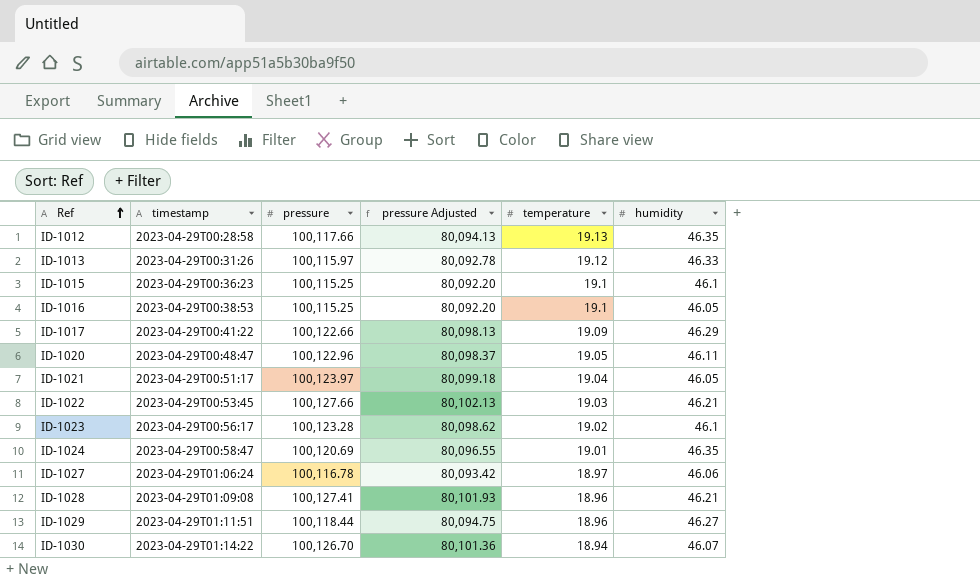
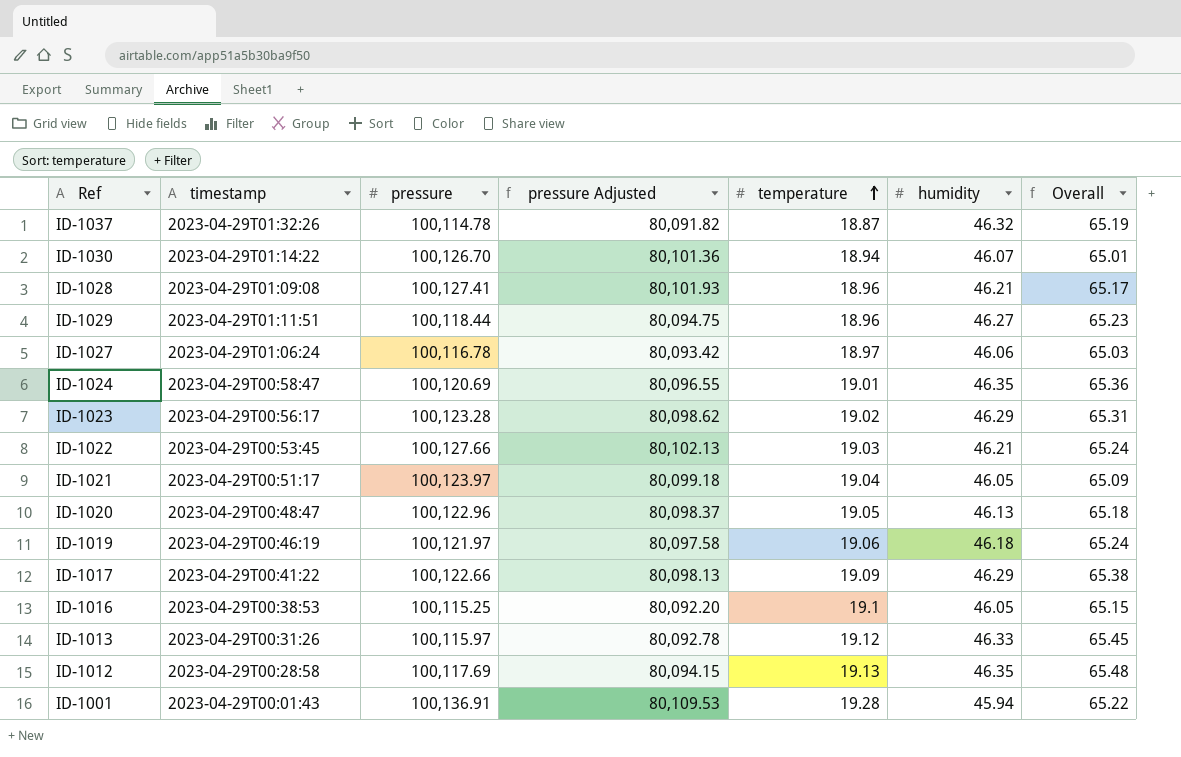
row order: Ref ascending -> temperature ascending
column Overall | formula: none -> [temperature] + [humidity]
row ID-1015: 2023-04-29T00:36:23 | 100,115.25 | 80,092.20 | 19.1 | 46.1 -> none
row ID-1037: none -> 2023-04-29T01:32:26 | 100,114.78 | 80,091.82 | 18.87 | 46.32 | 65.19
ID-1023 | humidity: 46.1 -> 46.29
ID-1020 | humidity: 46.11 -> 46.13
row ID-1019: none -> 2023-04-29T00:46:19 | 100,121.97 | 80,097.58 | 19.06 | 46.18 | 65.24
ID-1012 | pressure: 100,117.66 -> 100,117.69
ID-1012 | pressure Adjusted: 80,094.13 -> 80,094.15
row ID-1001: none -> 2023-04-29T00:01:43 | 100,136.91 | 80,109.53 | 19.28 | 45.94 | 65.22

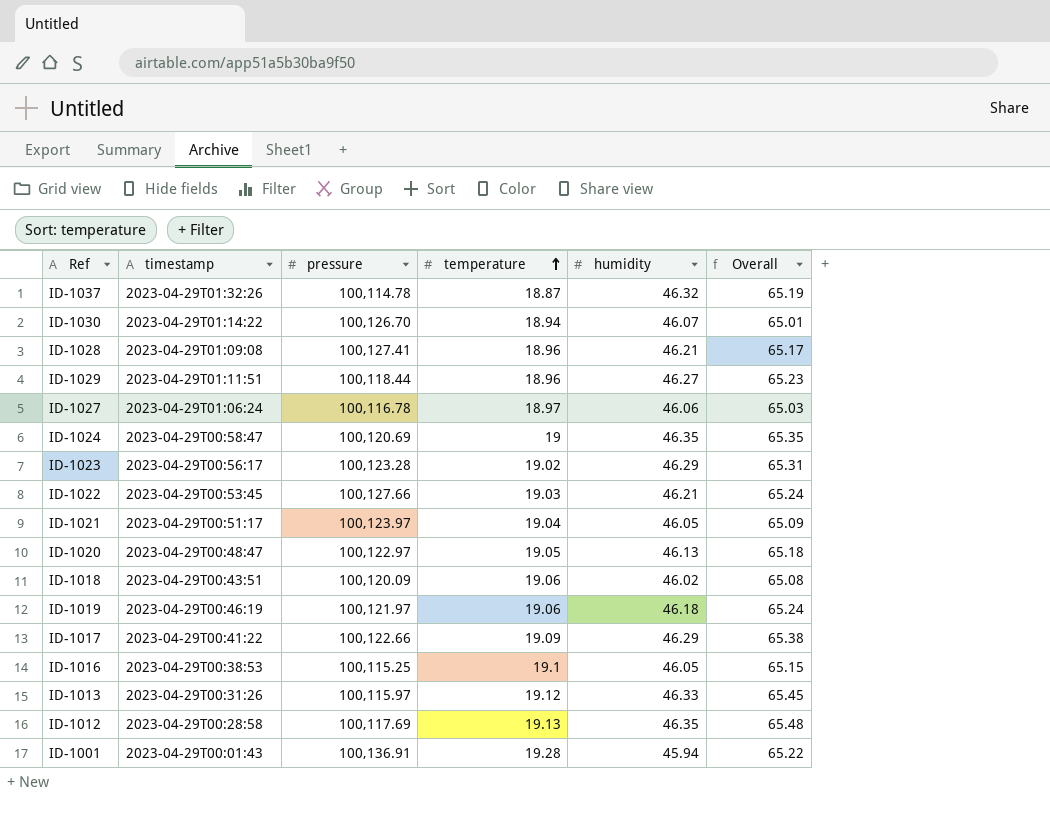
column pressure Adjusted | formula: [pressure] * 0.8 -> none
ID-1024 | temperature: 19.01 -> 19
ID-1024 | Overall: 65.36 -> 65.35
ID-1020 | pressure: 100,122.96 -> 100,122.97
row ID-1018: none -> 2023-04-29T00:43:51 | 100,120.09 | 19.06 | 46.02 | 65.08

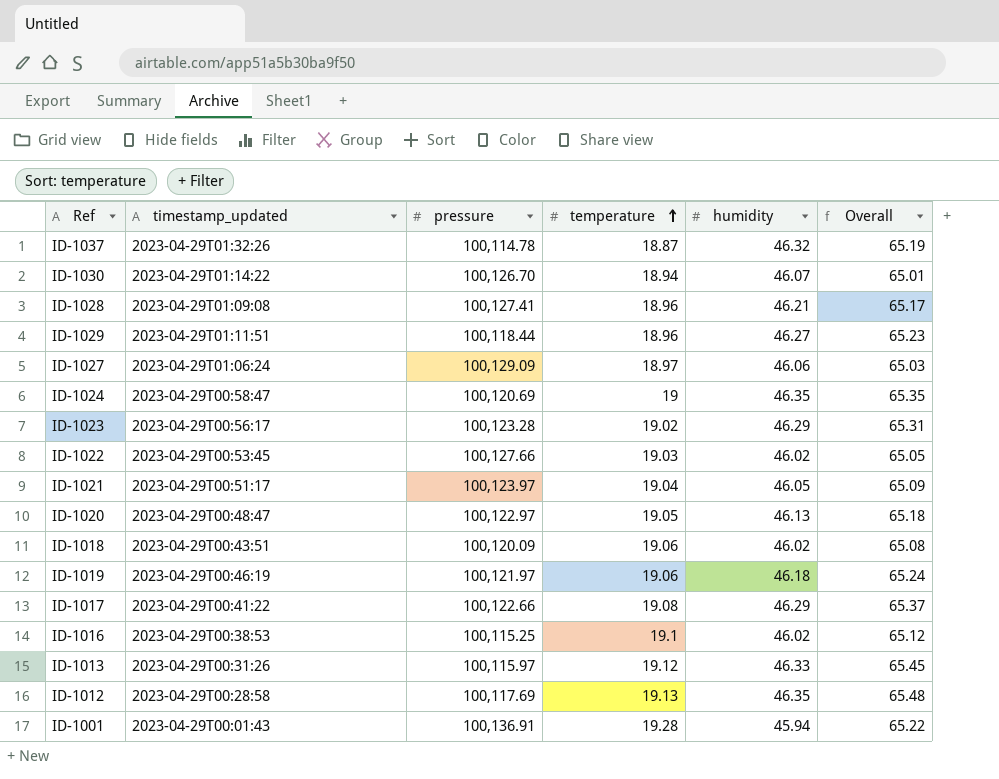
column name: timestamp -> timestamp_updated
ID-1027 | pressure: 100,116.78 -> 100,129.09
ID-1022 | humidity: 46.21 -> 46.02
ID-1022 | Overall: 65.24 -> 65.05
ID-1017 | temperature: 19.09 -> 19.08
ID-1017 | Overall: 65.38 -> 65.37
ID-1016 | humidity: 46.05 -> 46.02
ID-1016 | Overall: 65.15 -> 65.12

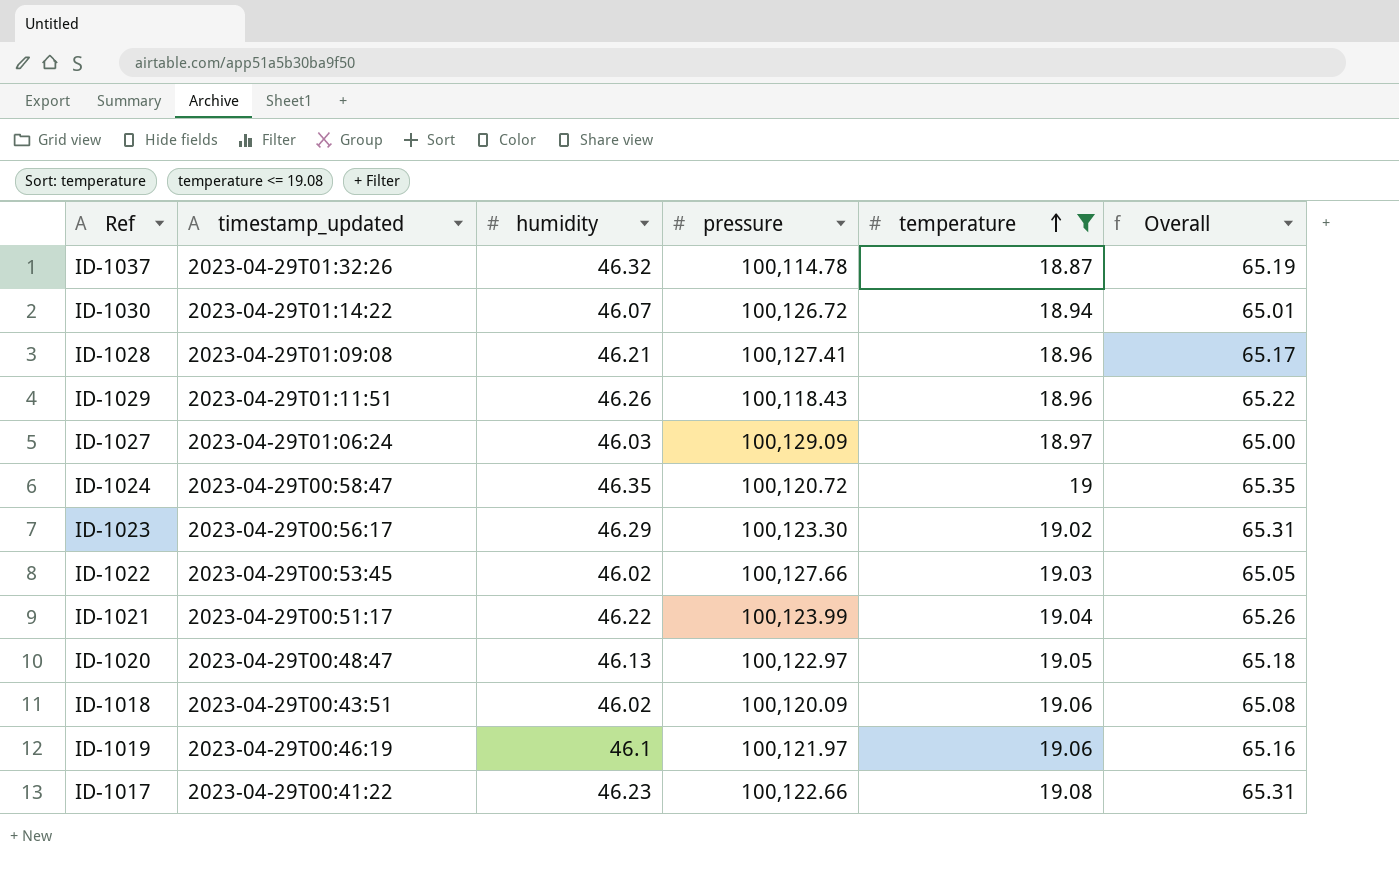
filter: none -> temperature <= 19.08
column humidity | position: 5 -> 3
ID-1030 | pressure: 100,126.70 -> 100,126.72
ID-1029 | humidity: 46.27 -> 46.26
ID-1029 | pressure: 100,118.44 -> 100,118.43
ID-1029 | Overall: 65.23 -> 65.22
ID-1027 | humidity: 46.06 -> 46.03
ID-1027 | Overall: 65.03 -> 65.00
ID-1024 | pressure: 100,120.69 -> 100,120.72
ID-1023 | pressure: 100,123.28 -> 100,123.30
ID-1021 | humidity: 46.05 -> 46.22
ID-1021 | pressure: 100,123.97 -> 100,123.99
ID-1021 | Overall: 65.09 -> 65.26
ID-1019 | humidity: 46.18 -> 46.1
ID-1019 | Overall: 65.24 -> 65.16
ID-1017 | humidity: 46.29 -> 46.23
ID-1017 | Overall: 65.37 -> 65.31

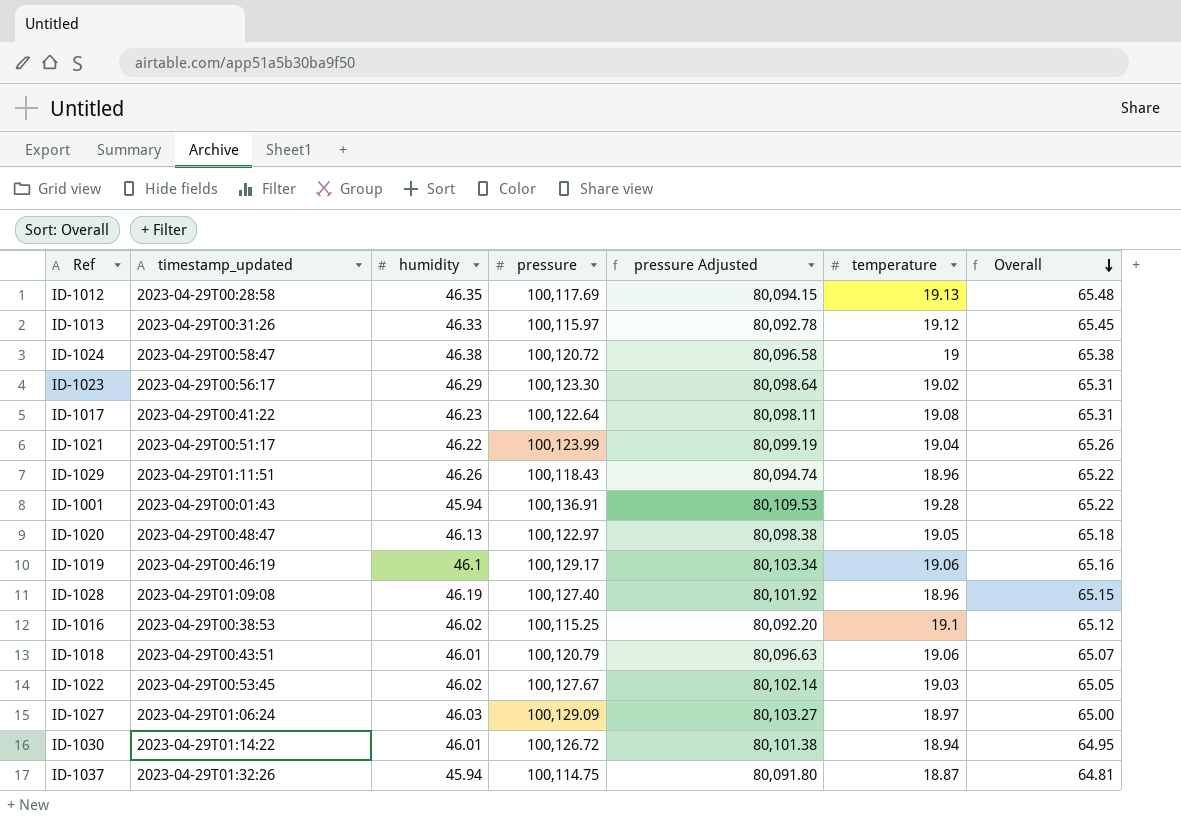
filter: temperature <= 19.08 -> none
row order: temperature ascending -> Overall descending
column pressure Adjusted | formula: none -> [pressure] * 0.8
ID-1024 | humidity: 46.35 -> 46.38
ID-1024 | Overall: 65.35 -> 65.38
ID-1017 | pressure: 100,122.66 -> 100,122.64
ID-1019 | pressure: 100,121.97 -> 100,129.17
ID-1028 | humidity: 46.21 -> 46.19
ID-1028 | pressure: 100,127.41 -> 100,127.40
ID-1028 | Overall: 65.17 -> 65.15
ID-1018 | humidity: 46.02 -> 46.01
ID-1018 | pressure: 100,120.09 -> 100,120.79
ID-1018 | Overall: 65.08 -> 65.07
ID-1022 | pressure: 100,127.66 -> 100,127.67
ID-1030 | humidity: 46.07 -> 46.01
ID-1030 | Overall: 65.01 -> 64.95
ID-1037 | humidity: 46.32 -> 45.94
ID-1037 | pressure: 100,114.78 -> 100,114.75
ID-1037 | Overall: 65.19 -> 64.81

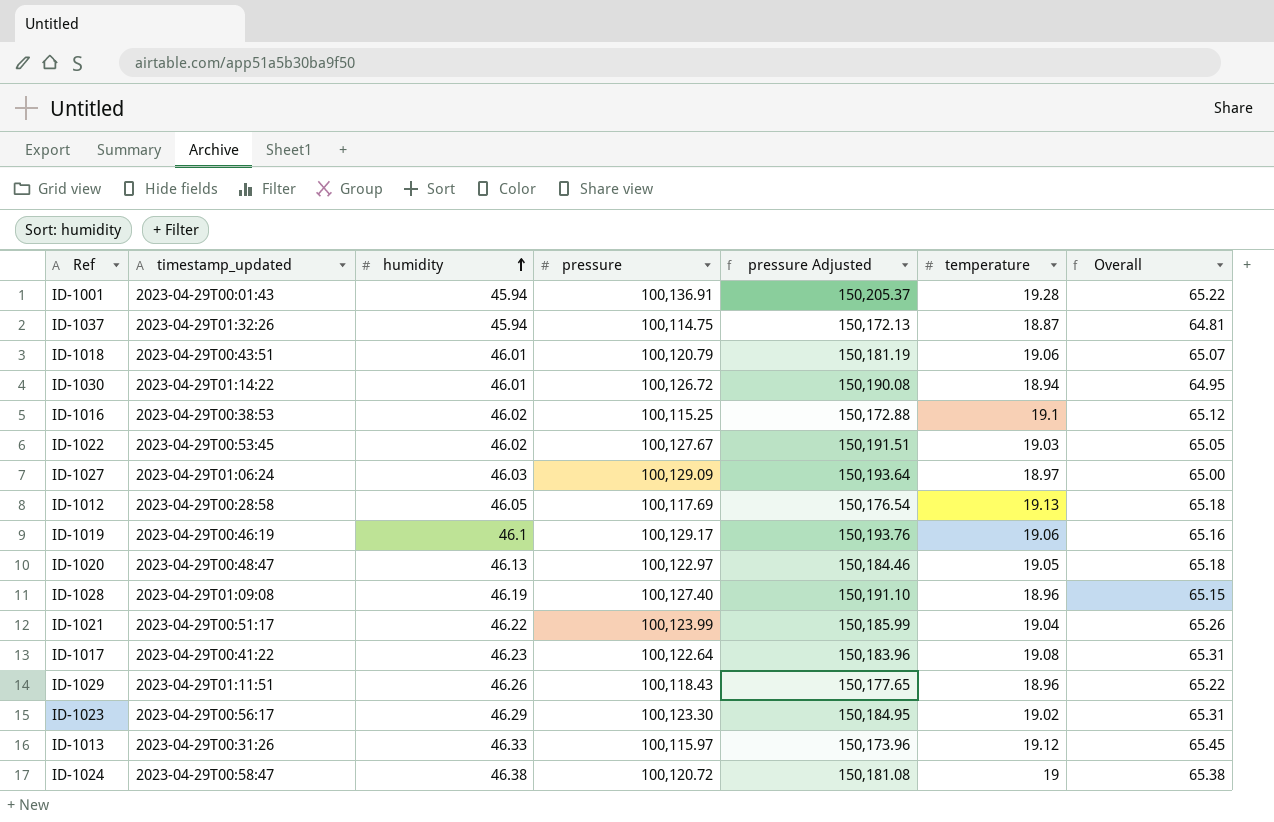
row order: Overall descending -> humidity ascending
column pressure Adjusted | formula: [pressure] * 0.8 -> [pressure] * 1.5
ID-1012 | humidity: 46.35 -> 46.05
ID-1012 | Overall: 65.48 -> 65.18

